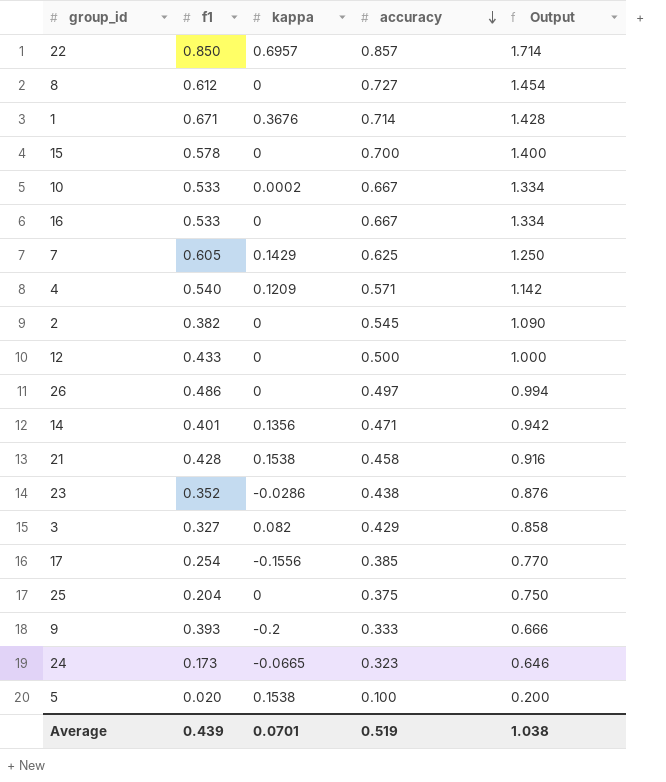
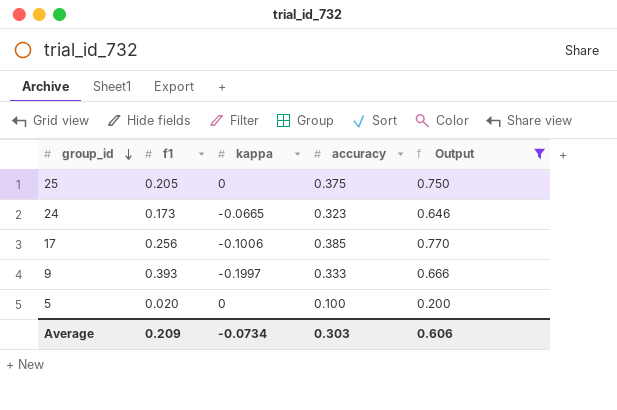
filter: none -> Output <= 0.770
row order: accuracy descending -> group_id descending
25 | f1: 0.204 -> 0.205
17 | f1: 0.254 -> 0.256
17 | kappa: -0.1556 -> -0.1006
9 | kappa: -0.2 -> -0.1997
5 | kappa: 0.1538 -> 0
Average | f1: 0.439 -> 0.209
Average | kappa: 0.0701 -> -0.0734
Average | accuracy: 0.519 -> 0.303
Average | Output: 1.038 -> 0.606

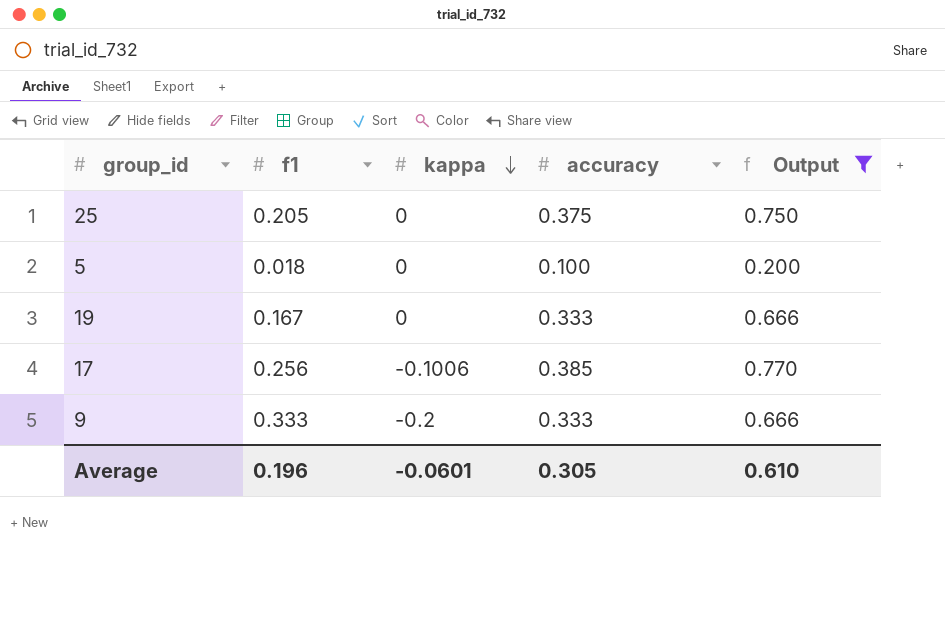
row order: group_id descending -> kappa descending
row 24: 0.173 | -0.0665 | 0.323 | 0.646 -> none
5 | f1: 0.020 -> 0.018
row 19: none -> 0.167 | 0 | 0.333 | 0.666
9 | f1: 0.393 -> 0.333
9 | kappa: -0.1997 -> -0.2
Average | f1: 0.209 -> 0.196
Average | kappa: -0.0734 -> -0.0601
Average | accuracy: 0.303 -> 0.305
Average | Output: 0.606 -> 0.610

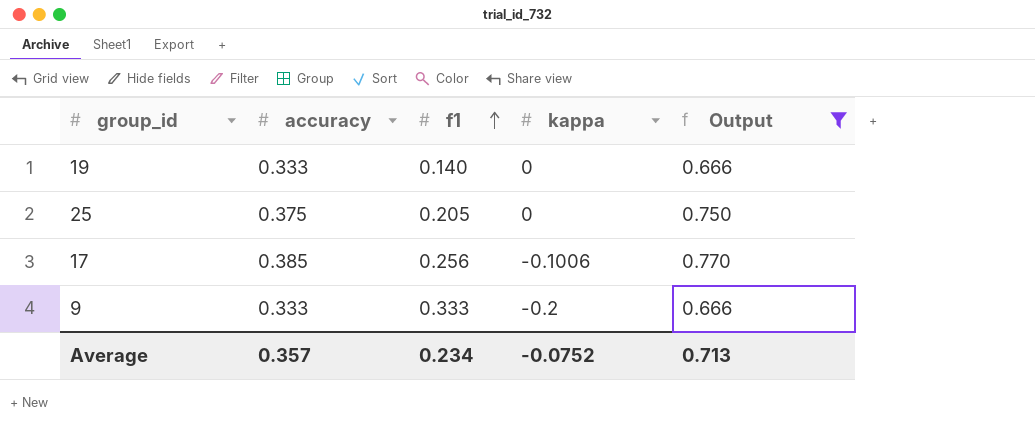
row order: kappa descending -> f1 ascending
column accuracy | position: 4 -> 2
row 5: 0.018 | 0 | 0.100 | 0.200 -> none
19 | f1: 0.167 -> 0.140
Average | accuracy: 0.305 -> 0.357
Average | f1: 0.196 -> 0.234
Average | kappa: -0.0601 -> -0.0752
Average | Output: 0.610 -> 0.713

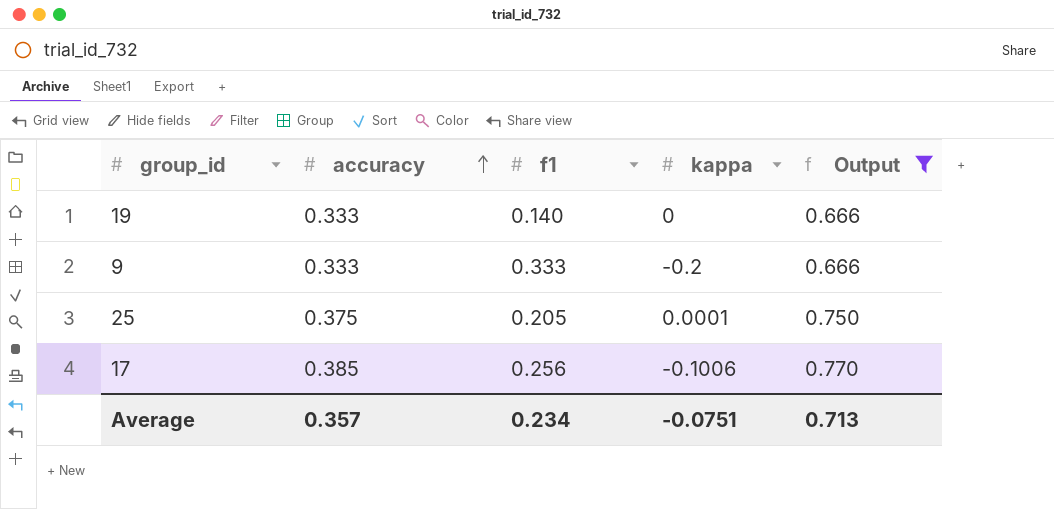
row order: f1 ascending -> accuracy ascending
25 | kappa: 0 -> 0.0001
Average | kappa: -0.0752 -> -0.0751

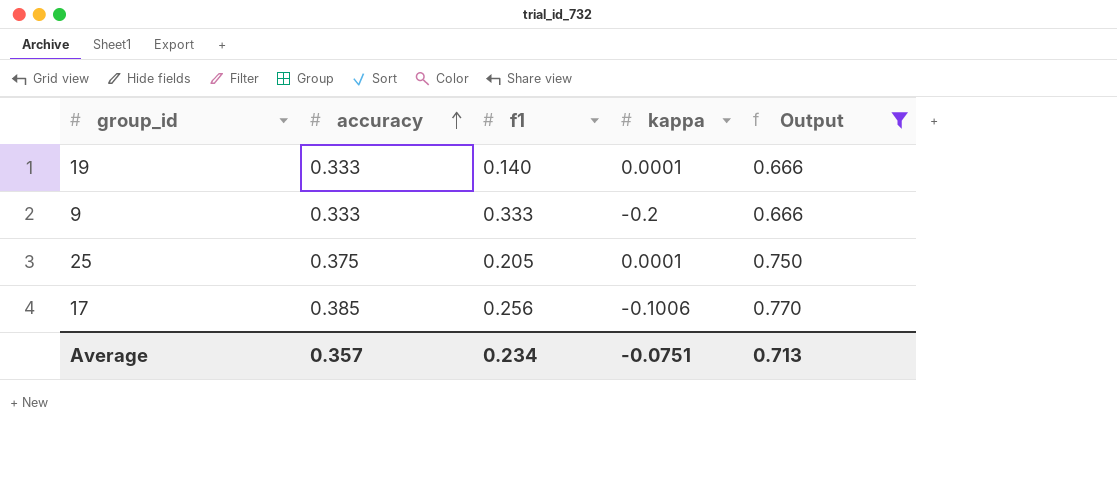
19 | kappa: 0 -> 0.0001

